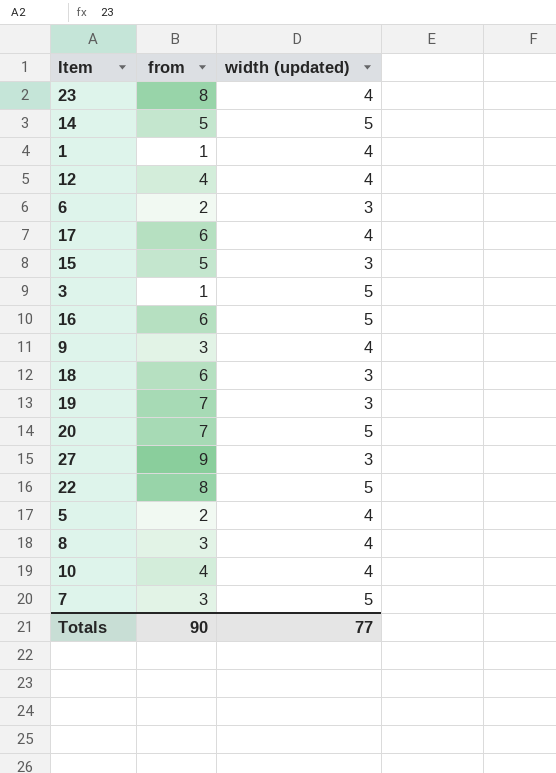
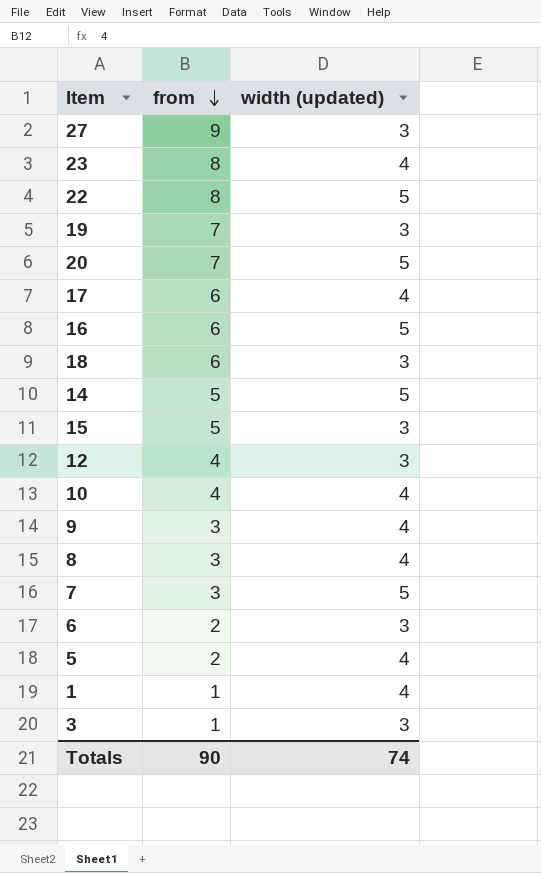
row order: none -> from descending
12 | width (updated): 4 -> 3
3 | width (updated): 5 -> 3
Totals | width (updated): 77 -> 74

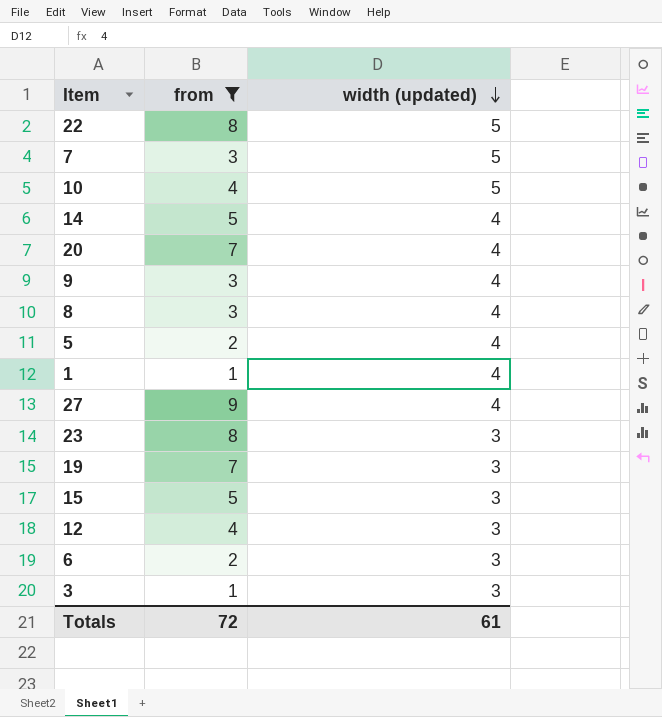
filter: none -> from != 6
row order: from descending -> width (updated) descending
10 | width (updated): 4 -> 5
14 | width (updated): 5 -> 4
20 | width (updated): 5 -> 4
27 | width (updated): 3 -> 4
23 | width (updated): 4 -> 3
Totals | from: 90 -> 72
Totals | width (updated): 74 -> 61

